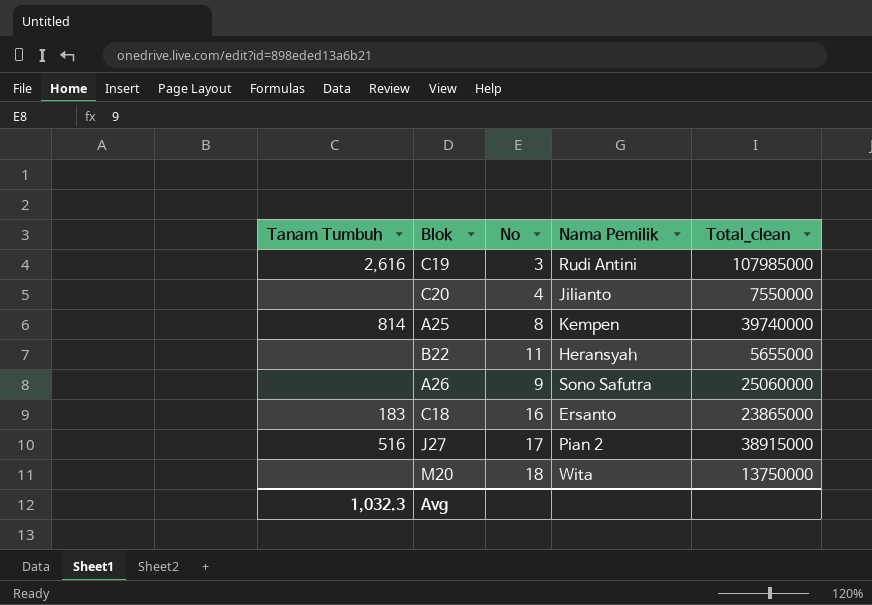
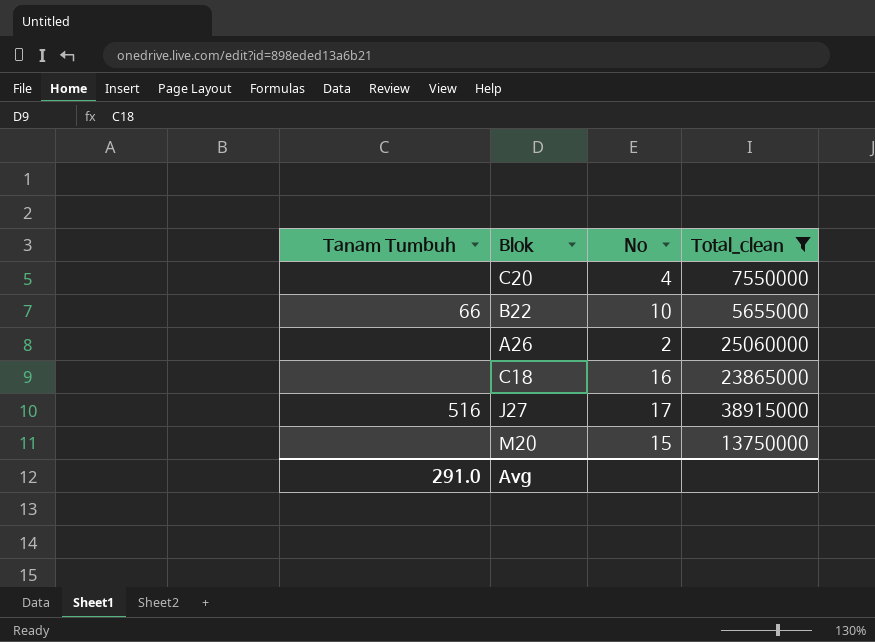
filter: none -> Total_clean <= 38915000
column Nama Pemilik | position: 4 -> none
B22 | Tanam Tumbuh: none -> 66
B22 | No: 11 -> 10
A26 | No: 9 -> 2
C18 | Tanam Tumbuh: 183 -> none
M20 | No: 18 -> 15
Avg | Tanam Tumbuh: 1,032.3 -> 291.0

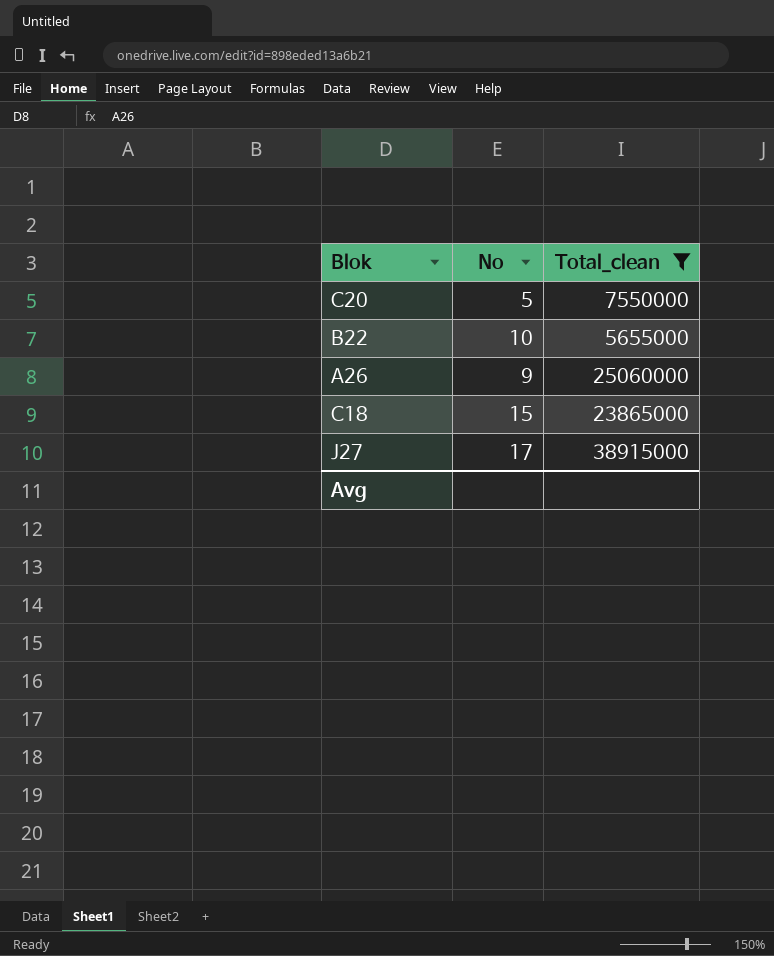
column Tanam Tumbuh | position: 1 -> none
row M20: none | 15 | 13750000 -> none
C20 | No: 4 -> 5
A26 | No: 2 -> 9
C18 | No: 16 -> 15

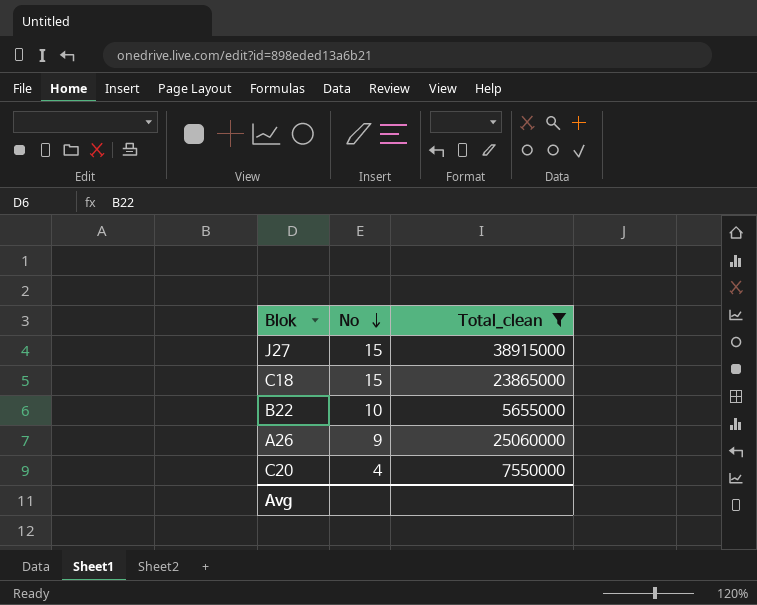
row order: none -> No descending
J27 | No: 17 -> 15
C20 | No: 5 -> 4

